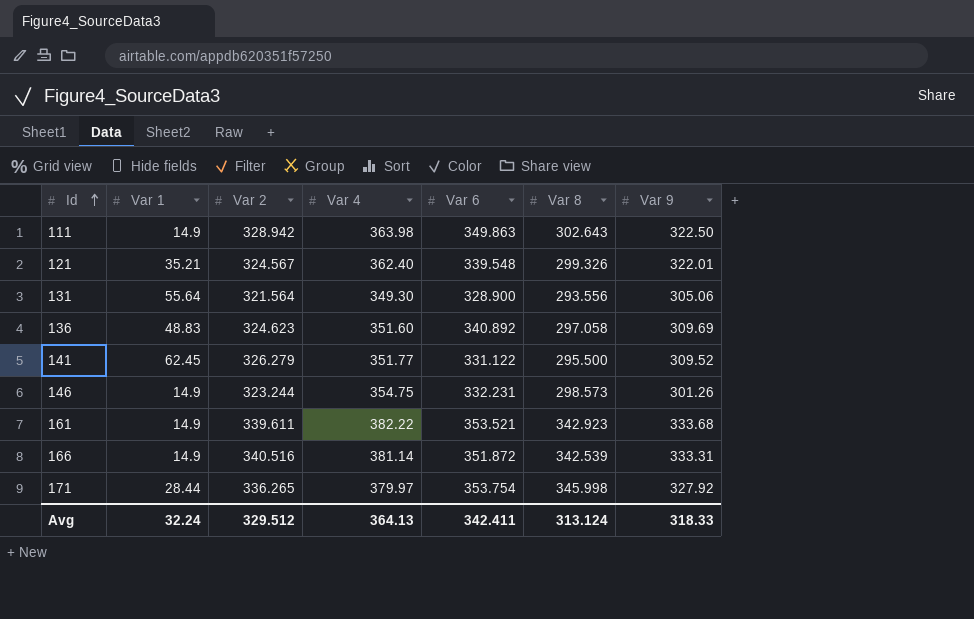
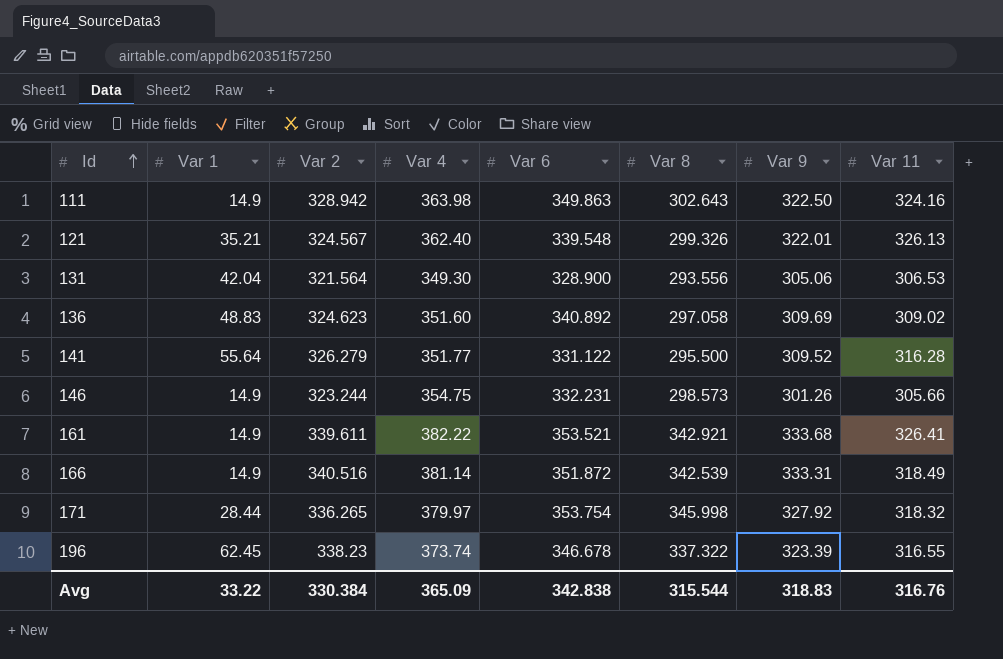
column Var 11 | position: none -> 8
131 | Var 1: 55.64 -> 42.04
141 | Var 1: 62.45 -> 55.64
161 | Var 8: 342.923 -> 342.921
row 196: none -> 62.45 | 338.23 | 373.74 | 346.678 | 337.322 | 323.39 | 316.55
Avg | Var 1: 32.24 -> 33.22
Avg | Var 2: 329.512 -> 330.384
Avg | Var 4: 364.13 -> 365.09
Avg | Var 6: 342.411 -> 342.838
Avg | Var 8: 313.124 -> 315.544
Avg | Var 9: 318.33 -> 318.83

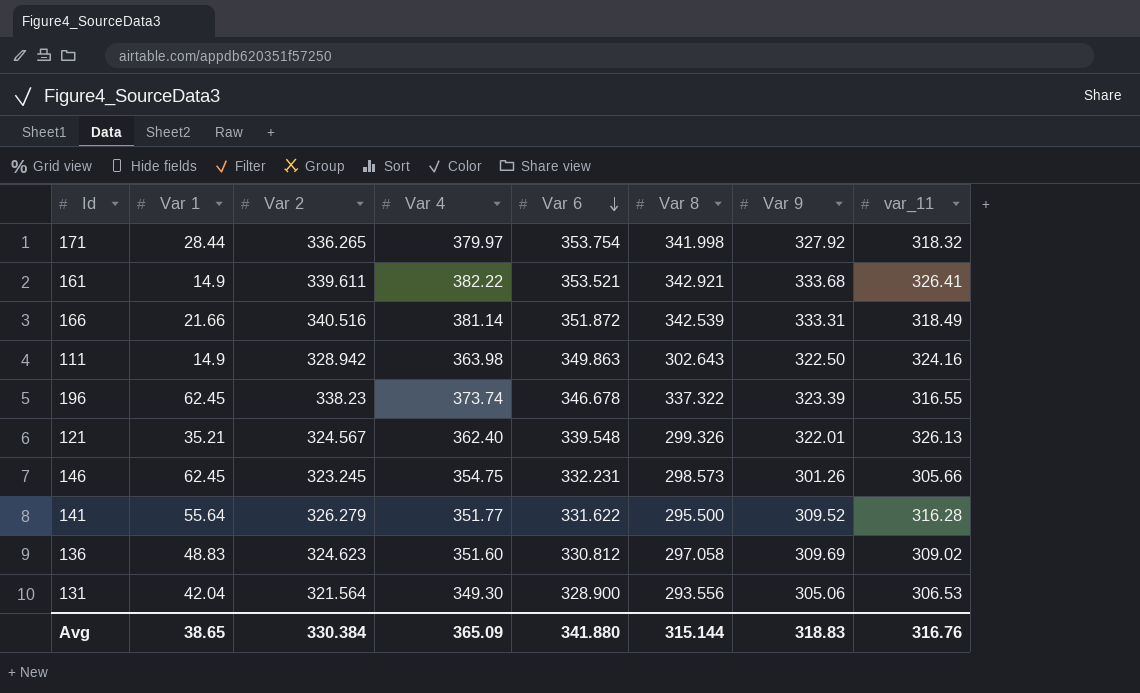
row order: Id ascending -> Var 6 descending
column name: Var 11 -> var_11
171 | Var 8: 345.998 -> 341.998
166 | Var 1: 14.9 -> 21.66
146 | Var 1: 14.9 -> 62.45
146 | Var 2: 323.244 -> 323.245
141 | Var 6: 331.122 -> 331.622
136 | Var 6: 340.892 -> 330.812
Avg | Var 1: 33.22 -> 38.65
Avg | Var 6: 342.838 -> 341.880
Avg | Var 8: 315.544 -> 315.144

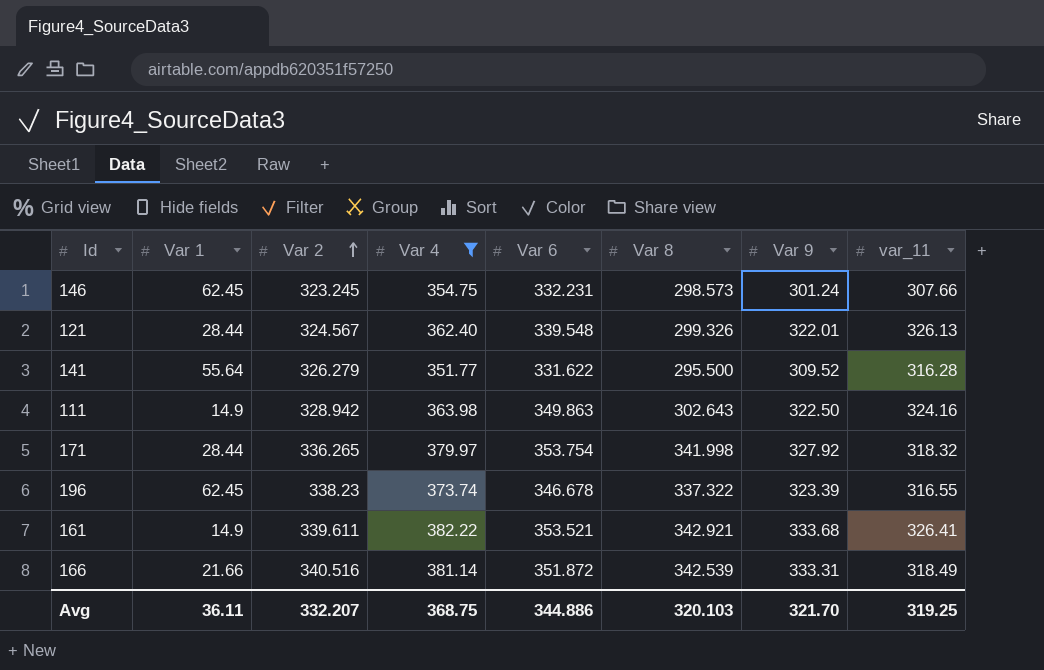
filter: none -> Var 4 >= 351.77
row order: Var 6 descending -> Var 2 ascending
146 | Var 9: 301.26 -> 301.24
146 | var_11: 305.66 -> 307.66
121 | Var 1: 35.21 -> 28.44
Avg | Var 1: 38.65 -> 36.11
Avg | Var 2: 330.384 -> 332.207
Avg | Var 4: 365.09 -> 368.75
Avg | Var 6: 341.880 -> 344.886
Avg | Var 8: 315.144 -> 320.103
Avg | Var 9: 318.83 -> 321.70
Avg | var_11: 316.76 -> 319.25

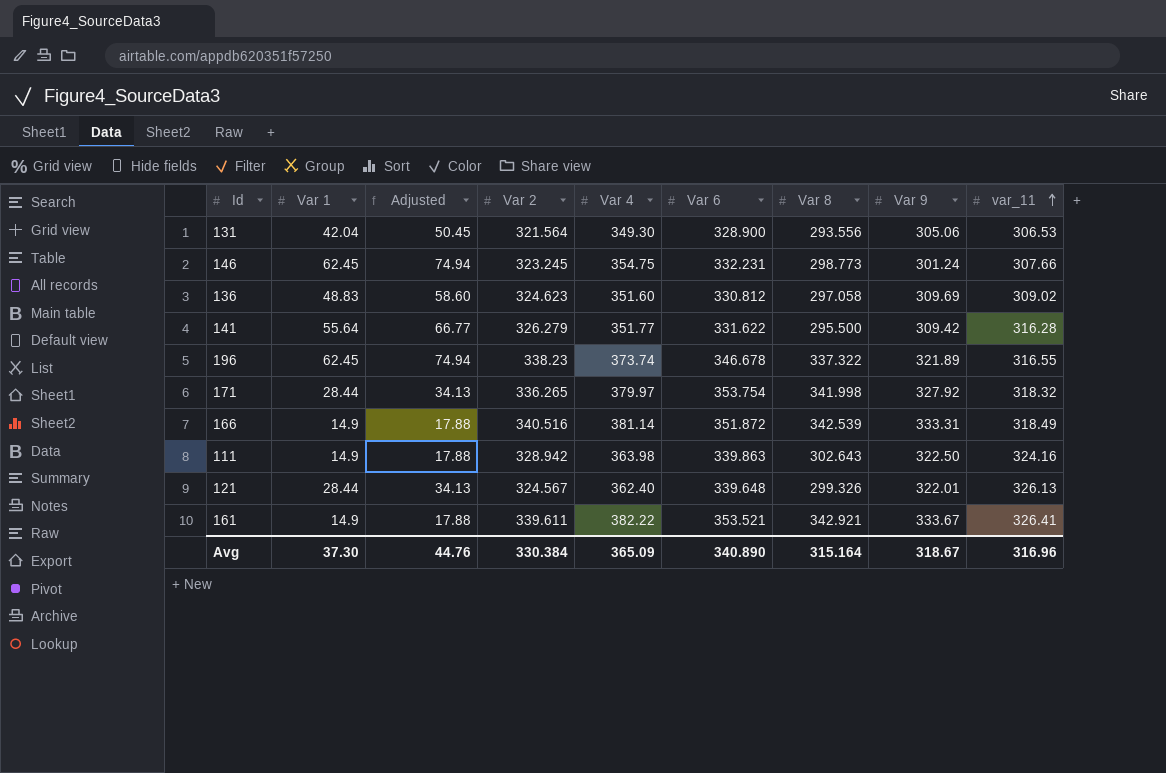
filter: Var 4 >= 351.77 -> none
row order: Var 2 ascending -> var_11 ascending
column Adjusted | formula: none -> [Var 1] * 1.2
146 | Var 8: 298.573 -> 298.773
141 | Var 9: 309.52 -> 309.42
196 | Var 9: 323.39 -> 321.89
166 | Var 1: 21.66 -> 14.9
111 | Var 6: 349.863 -> 339.863
121 | Var 6: 339.548 -> 339.648
161 | Var 9: 333.68 -> 333.67
Avg | Var 1: 36.11 -> 37.30
Avg | Var 2: 332.207 -> 330.384
Avg | Var 4: 368.75 -> 365.09
Avg | Var 6: 344.886 -> 340.890
Avg | Var 8: 320.103 -> 315.164
Avg | Var 9: 321.70 -> 318.67
Avg | var_11: 319.25 -> 316.96

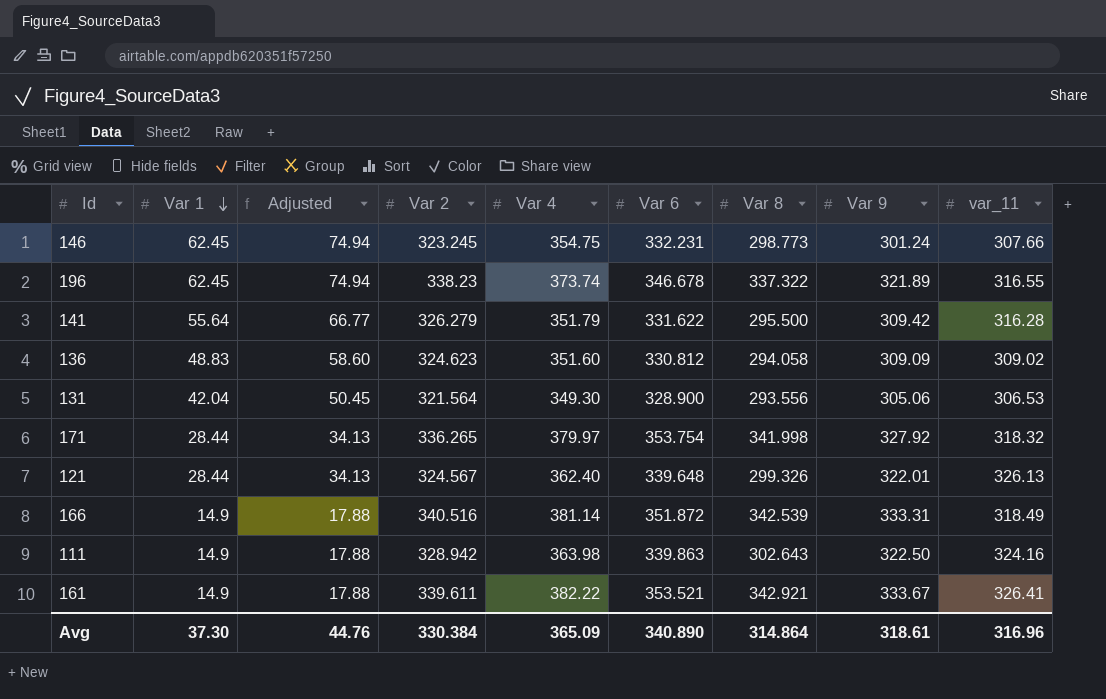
row order: var_11 ascending -> Var 1 descending
141 | Var 4: 351.77 -> 351.79
136 | Var 8: 297.058 -> 294.058
136 | Var 9: 309.69 -> 309.09
Avg | Var 8: 315.164 -> 314.864
Avg | Var 9: 318.67 -> 318.61

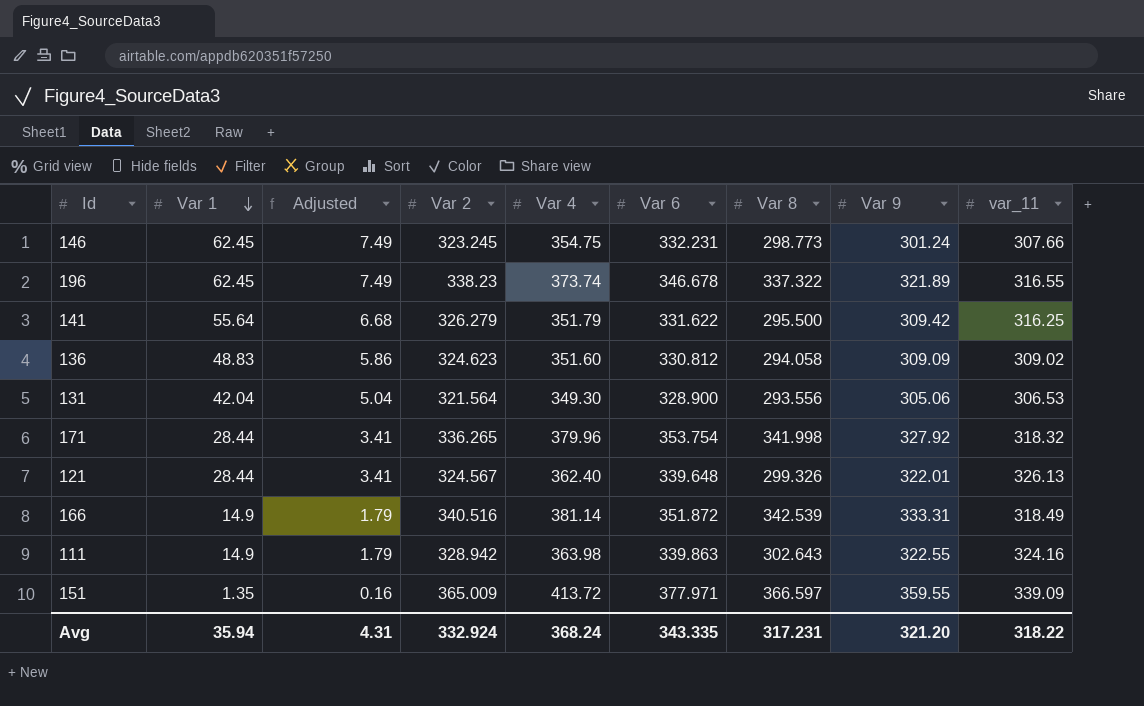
column Adjusted | formula: [Var 1] * 1.2 -> [Var 1] * 0.12
row 161: 14.9 | 17.88 | 339.611 | 382.22 | 353.521 | 342.921 | 333.67 | 326.41 -> none
141 | var_11: 316.28 -> 316.25
171 | Var 4: 379.97 -> 379.96
111 | Var 9: 322.50 -> 322.55
row 151: none -> 1.35 | 0.16 | 365.009 | 413.72 | 377.971 | 366.597 | 359.55 | 339.09
Avg | Var 1: 37.30 -> 35.94
Avg | Adjusted: 44.76 -> 4.31
Avg | Var 2: 330.384 -> 332.924
Avg | Var 4: 365.09 -> 368.24
Avg | Var 6: 340.890 -> 343.335
Avg | Var 8: 314.864 -> 317.231
Avg | Var 9: 318.61 -> 321.20
Avg | var_11: 316.96 -> 318.22

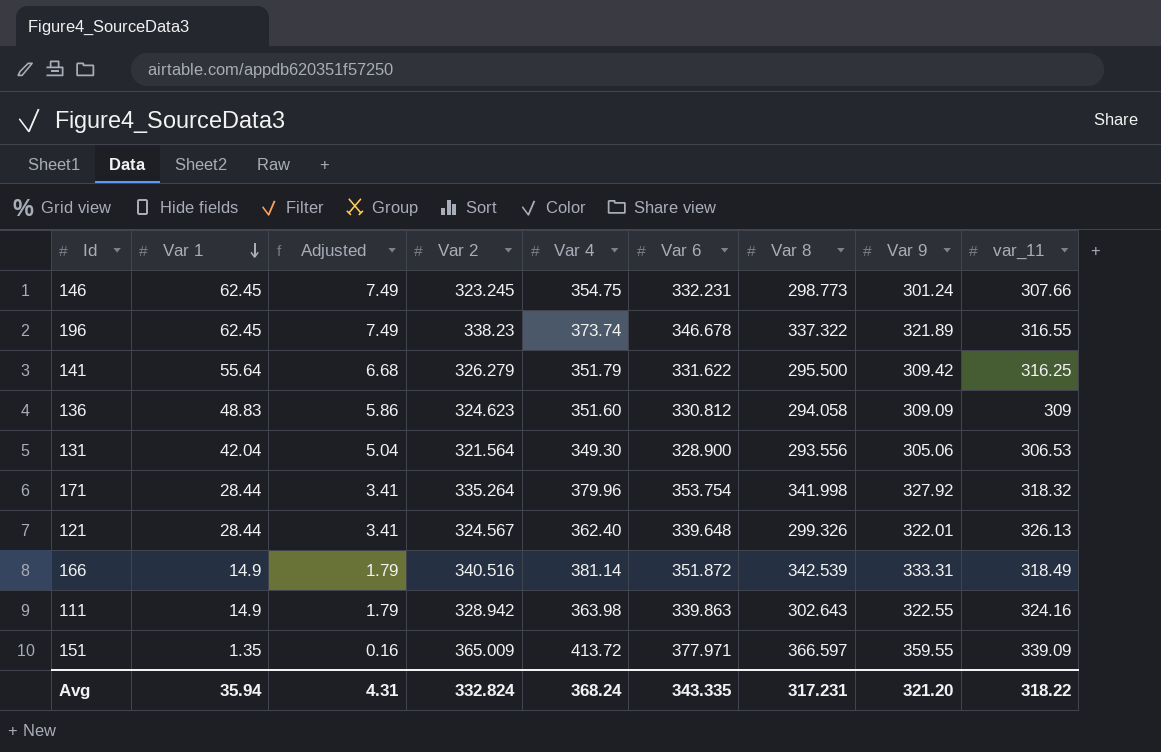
136 | var_11: 309.02 -> 309
171 | Var 2: 336.265 -> 335.264
Avg | Var 2: 332.924 -> 332.824

